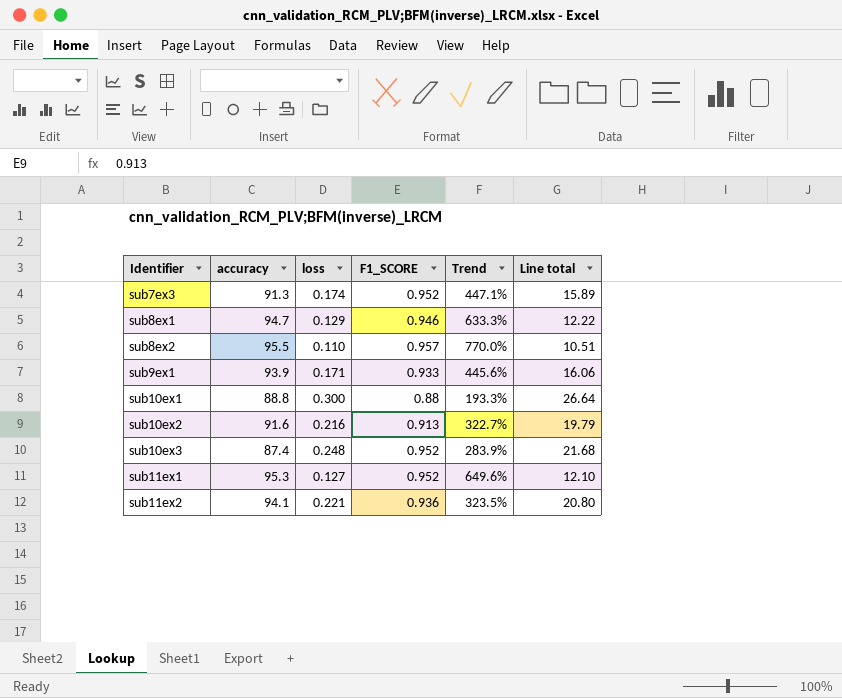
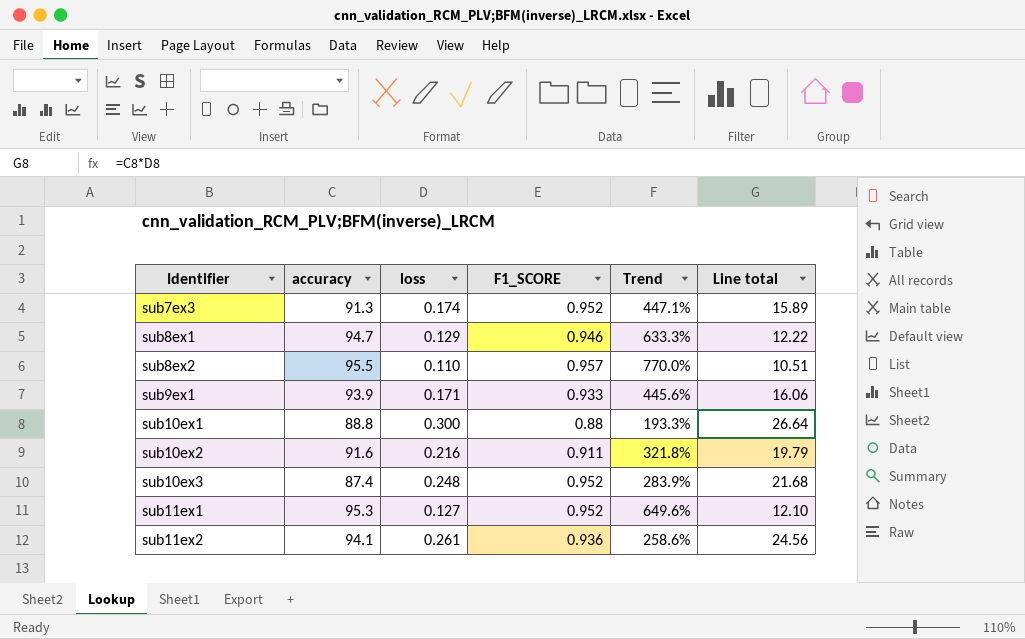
sub10ex2 | F1_SCORE: 0.913 -> 0.911
sub10ex2 | Trend: 322.7% -> 321.8%
sub11ex2 | loss: 0.221 -> 0.261
sub11ex2 | Trend: 323.5% -> 258.6%
sub11ex2 | Line total: 20.80 -> 24.56

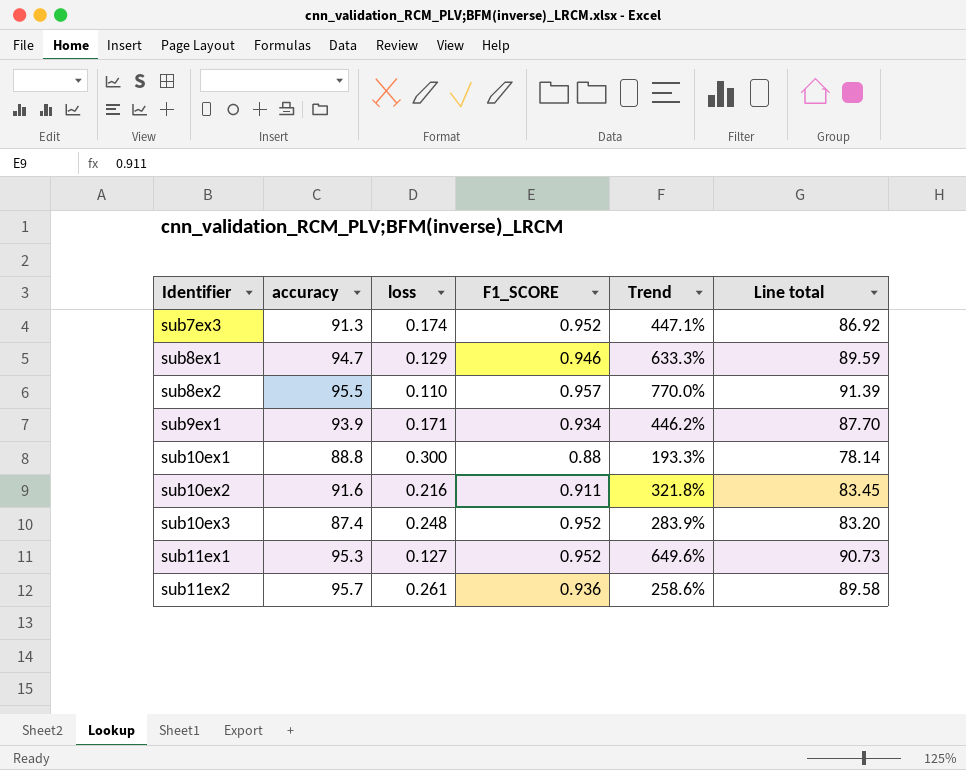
column Line total | formula: [accuracy] * [loss] -> [accuracy] * [F1_SCORE]
sub9ex1 | F1_SCORE: 0.933 -> 0.934
sub9ex1 | Trend: 445.6% -> 446.2%
sub11ex2 | accuracy: 94.1 -> 95.7

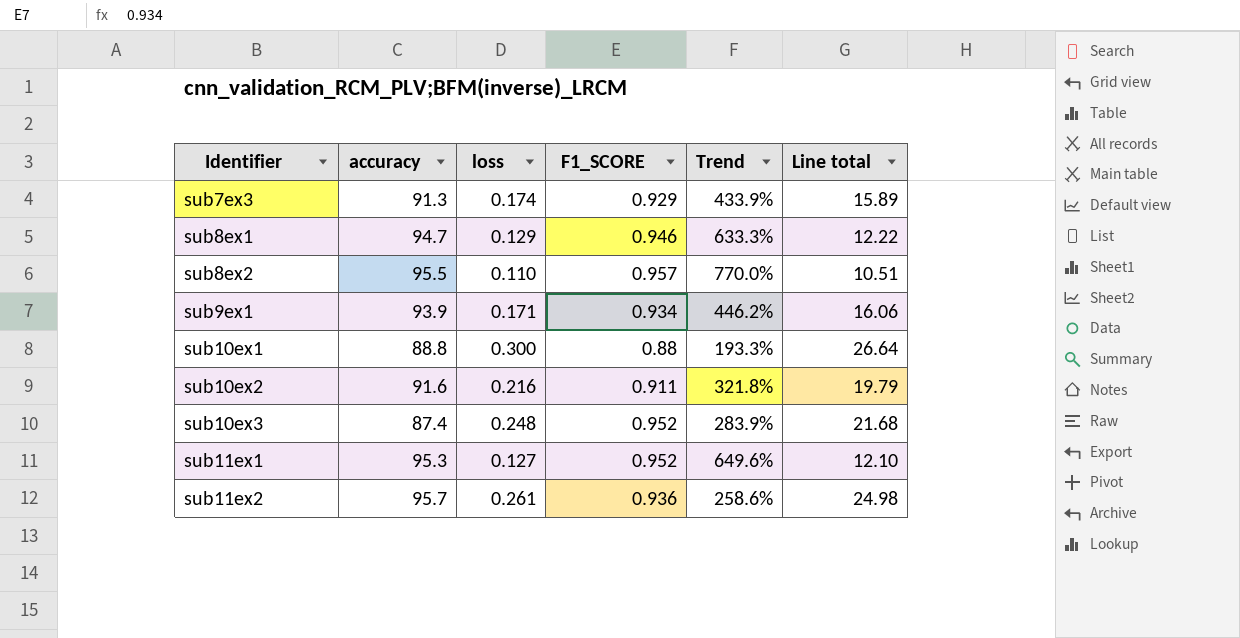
column Line total | formula: [accuracy] * [F1_SCORE] -> [accuracy] * [loss]
sub7ex3 | F1_SCORE: 0.952 -> 0.929
sub7ex3 | Trend: 447.1% -> 433.9%

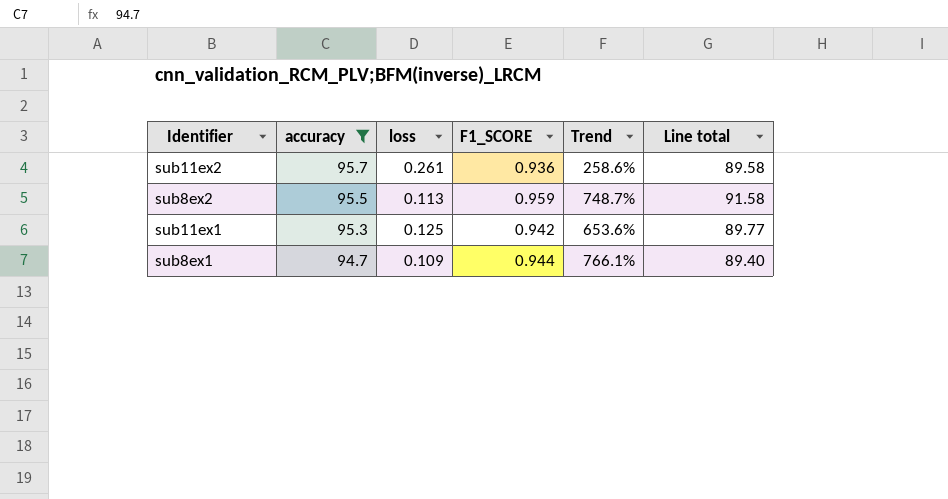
filter: none -> accuracy >= 94.7
row order: Identifier ascending -> accuracy descending
column Line total | formula: [accuracy] * [loss] -> [accuracy] * [F1_SCORE]
sub8ex2 | loss: 0.110 -> 0.113
sub8ex2 | F1_SCORE: 0.957 -> 0.959
sub8ex2 | Trend: 770.0% -> 748.7%
sub11ex1 | loss: 0.127 -> 0.125
sub11ex1 | F1_SCORE: 0.952 -> 0.942
sub11ex1 | Trend: 649.6% -> 653.6%
sub8ex1 | loss: 0.129 -> 0.109
sub8ex1 | F1_SCORE: 0.946 -> 0.944
sub8ex1 | Trend: 633.3% -> 766.1%

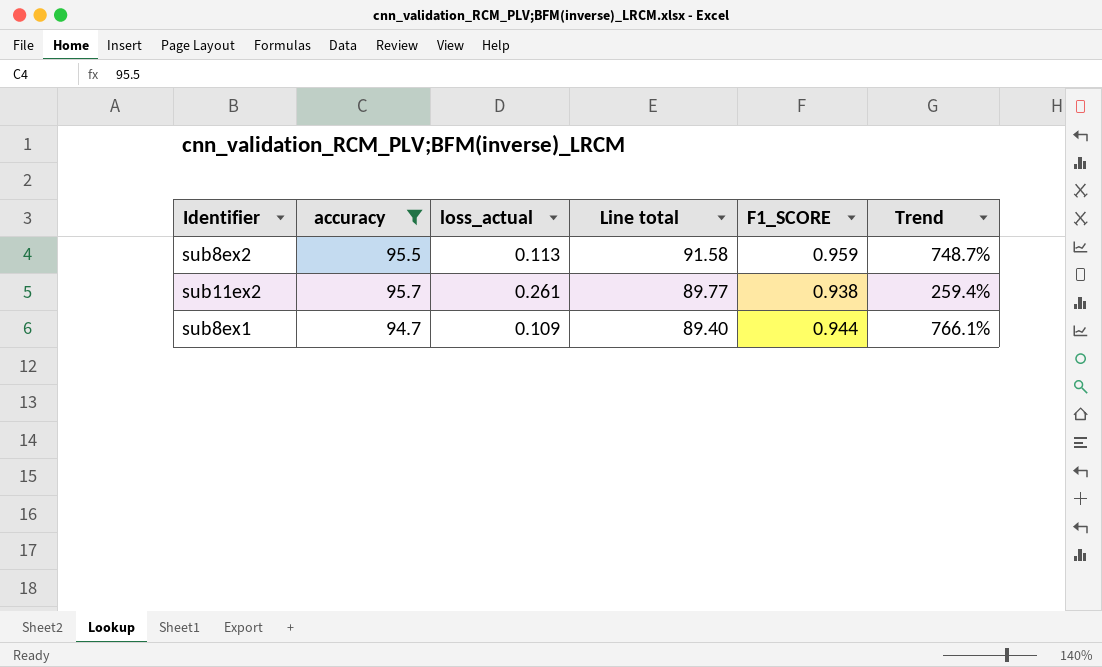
row order: accuracy descending -> Line total descending
column name: loss -> loss_actual
column Line total | position: 6 -> 4
row sub11ex1: 95.3 | 0.125 | 0.942 | 653.6% | 89.77 -> none
sub11ex2 | Line total: 89.58 -> 89.77
sub11ex2 | F1_SCORE: 0.936 -> 0.938
sub11ex2 | Trend: 258.6% -> 259.4%

